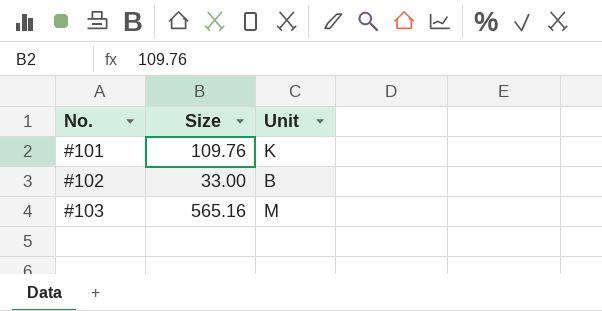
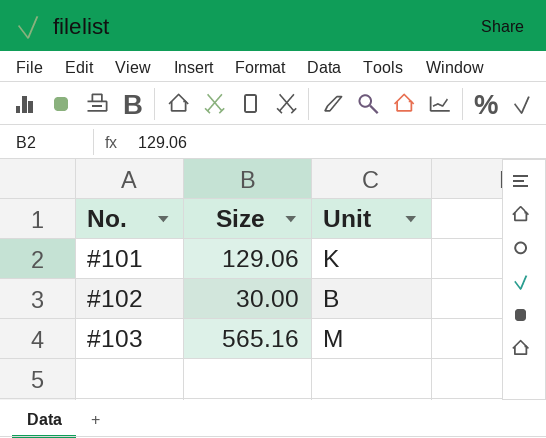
#101 | Size: 109.76 -> 129.06
#102 | Size: 33.00 -> 30.00

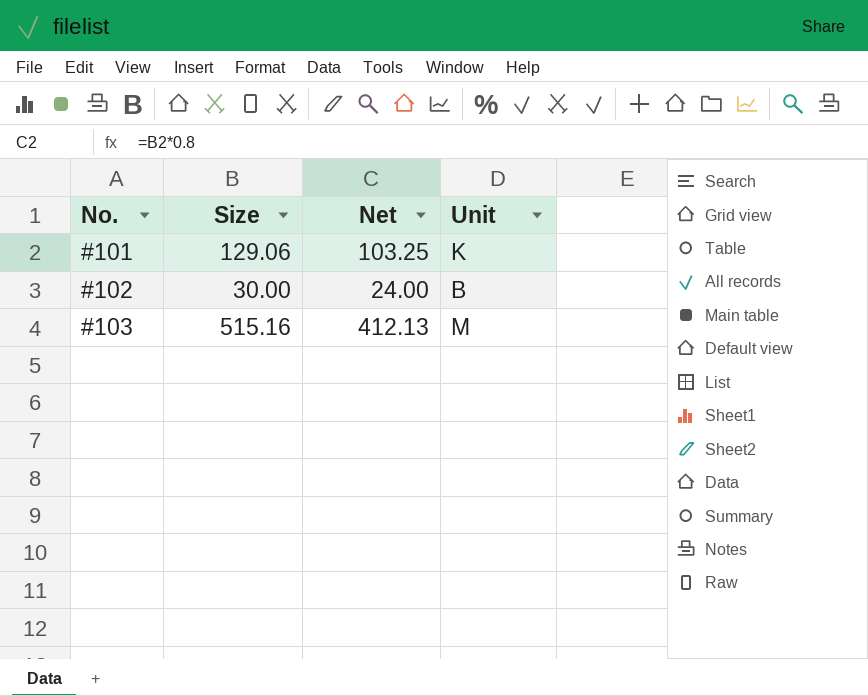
column Net | formula: none -> [Size] * 0.8
#103 | Size: 565.16 -> 515.16

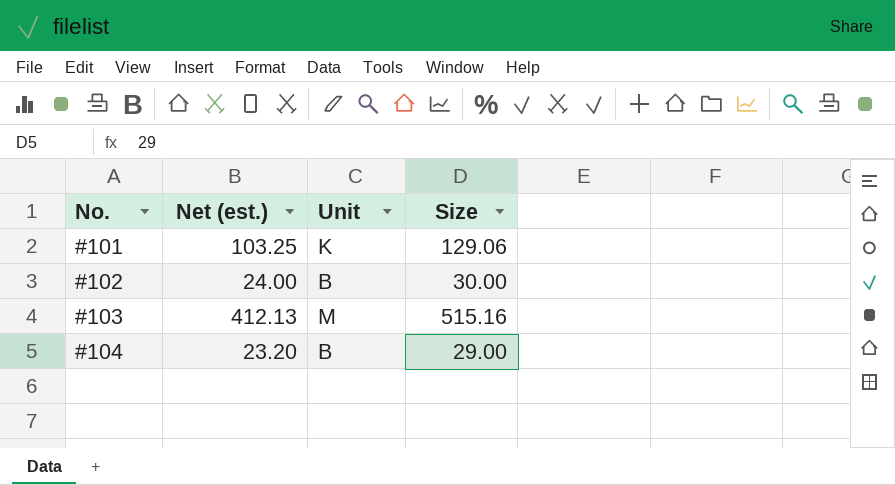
column name: Net -> Net (est.)
column Size | position: 2 -> 4
row #104: none -> 23.20 | B | 29.00

